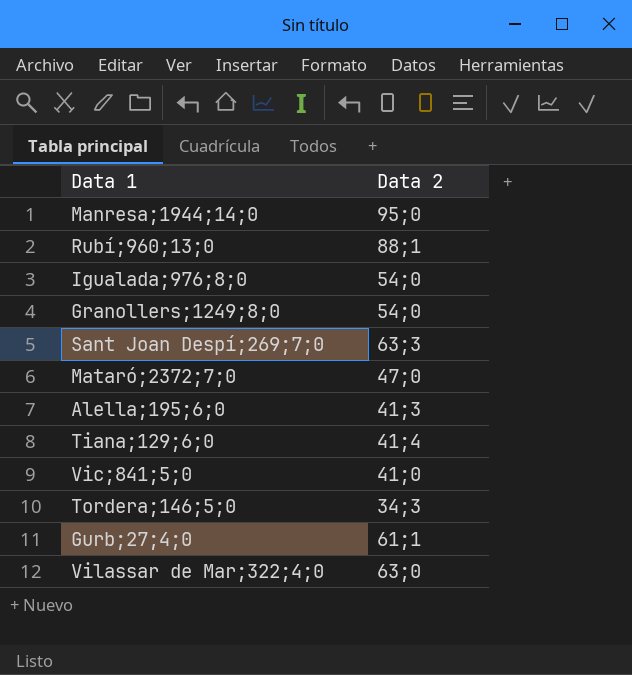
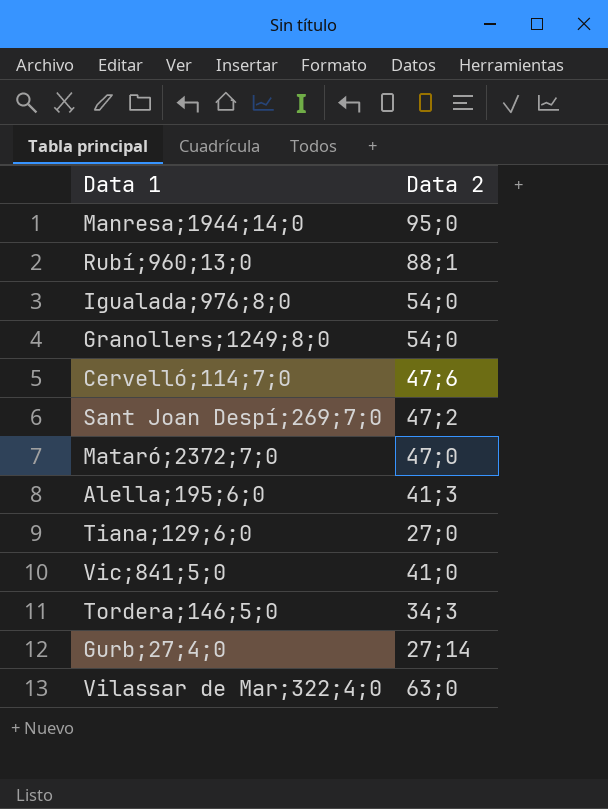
row Cervelló;114;7;0: none -> 47;6
Sant Joan Despí;269;7;0 | Data 2: 63;3 -> 47;2
Tiana;129;6;0 | Data 2: 41;4 -> 27;0
Gurb;27;4;0 | Data 2: 61;1 -> 27;14

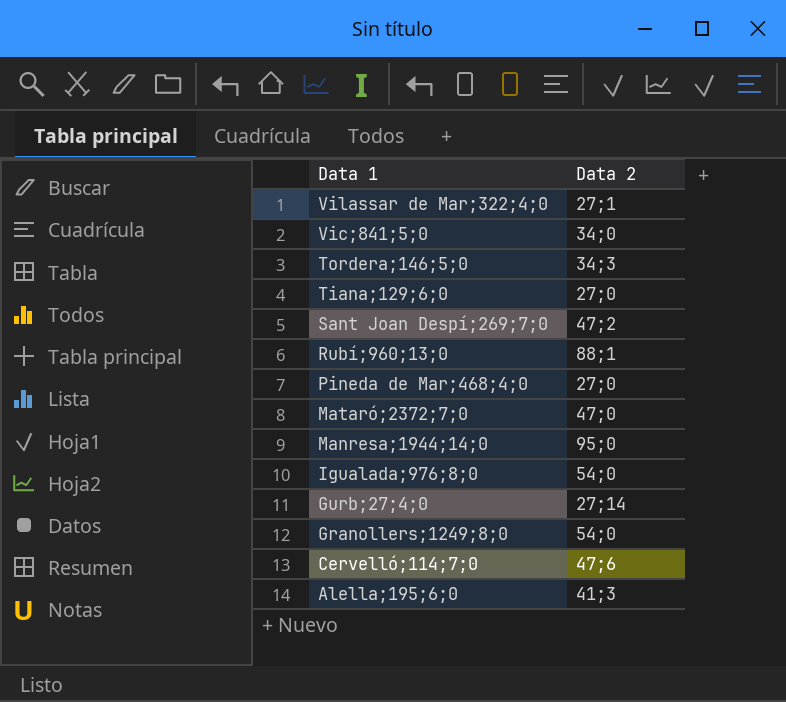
row order: none -> Data 1 descending
Vilassar de Mar;322;4;0 | Data 2: 63;0 -> 27;1
Vic;841;5;0 | Data 2: 41;0 -> 34;0
row Pineda de Mar;468;4;0: none -> 27;0

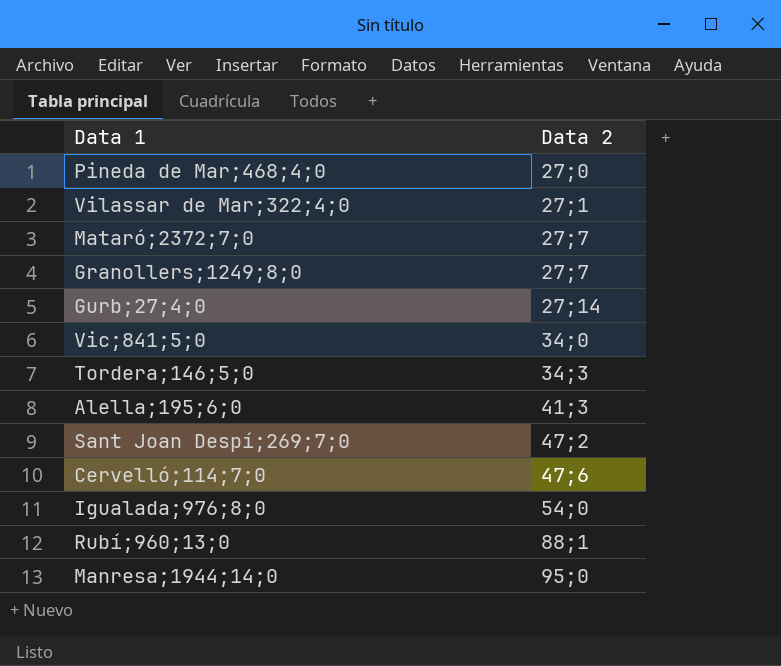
row order: Data 1 descending -> Data 2 ascending
row Tiana;129;6;0: 27;0 -> none
Mataró;2372;7;0 | Data 2: 47;0 -> 27;7
Granollers;1249;8;0 | Data 2: 54;0 -> 27;7

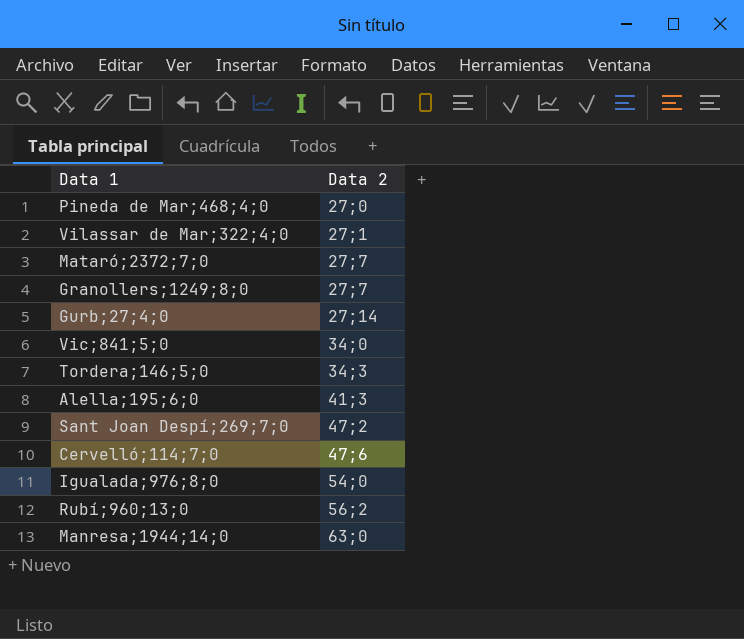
Rubí;960;13;0 | Data 2: 88;1 -> 56;2
Manresa;1944;14;0 | Data 2: 95;0 -> 63;0

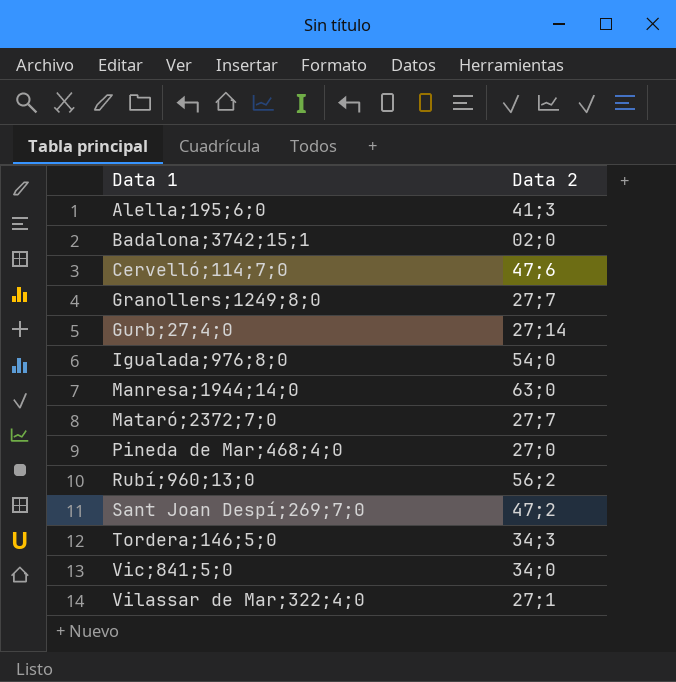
row order: Data 2 ascending -> Data 1 ascending
row Badalona;3742;15;1: none -> 02;0

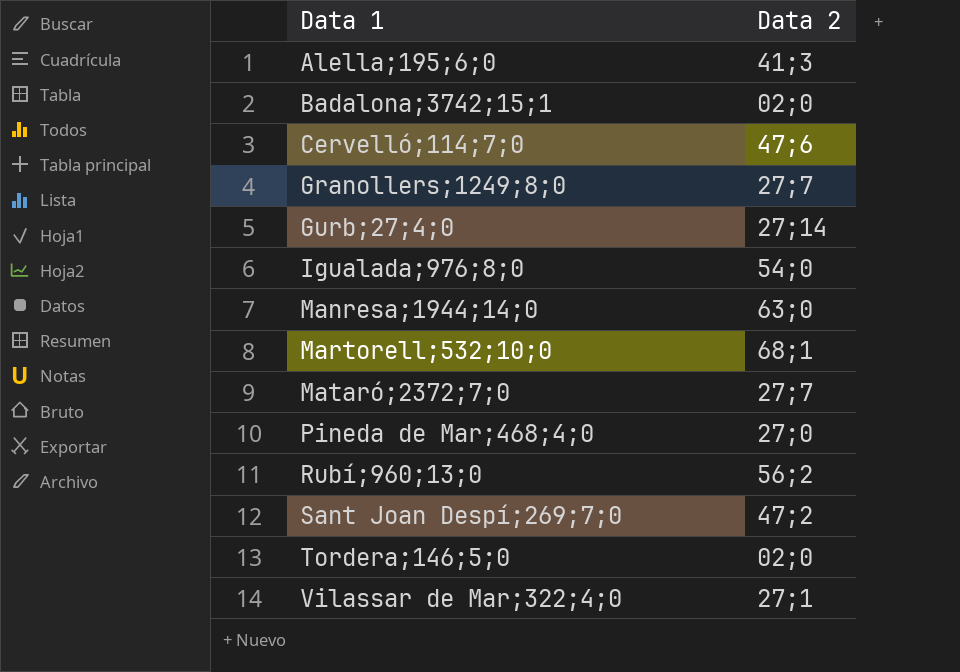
row Vic;841;5;0: 34;0 -> none
row Martorell;532;10;0: none -> 68;1
Tordera;146;5;0 | Data 2: 34;3 -> 02;0

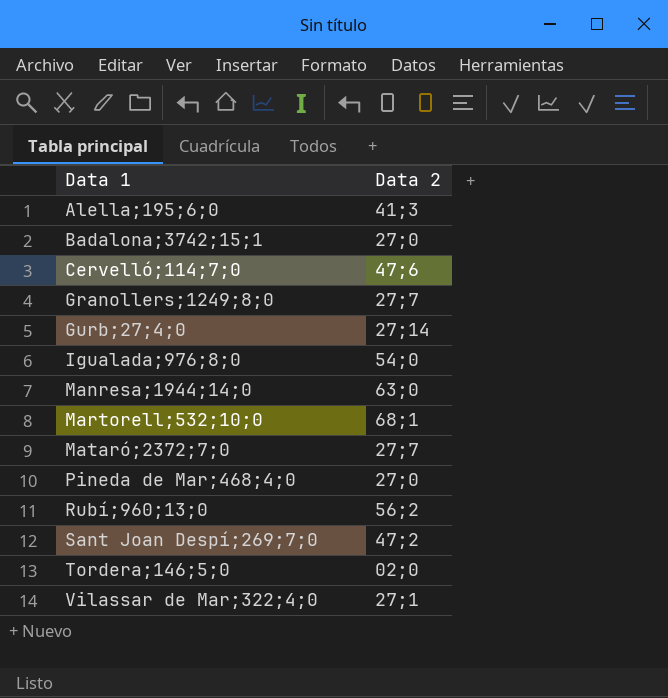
Badalona;3742;15;1 | Data 2: 02;0 -> 27;0

